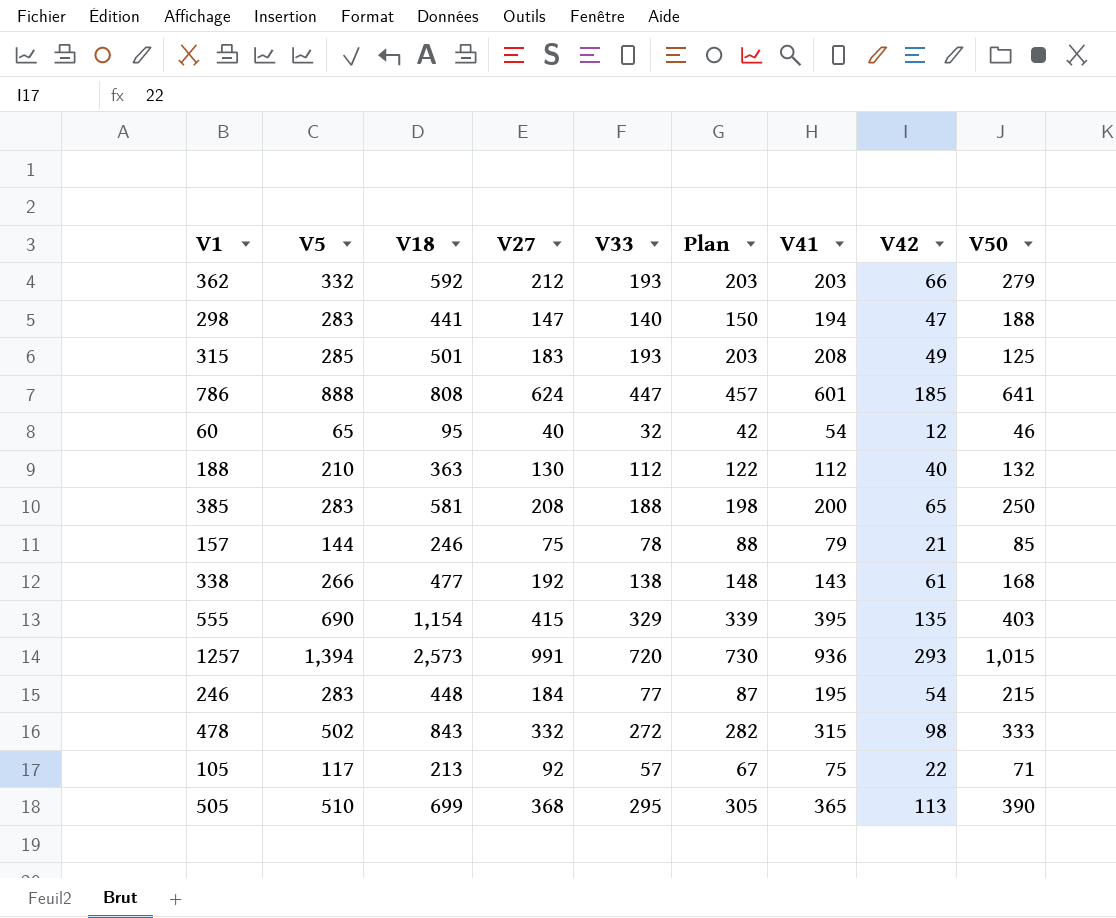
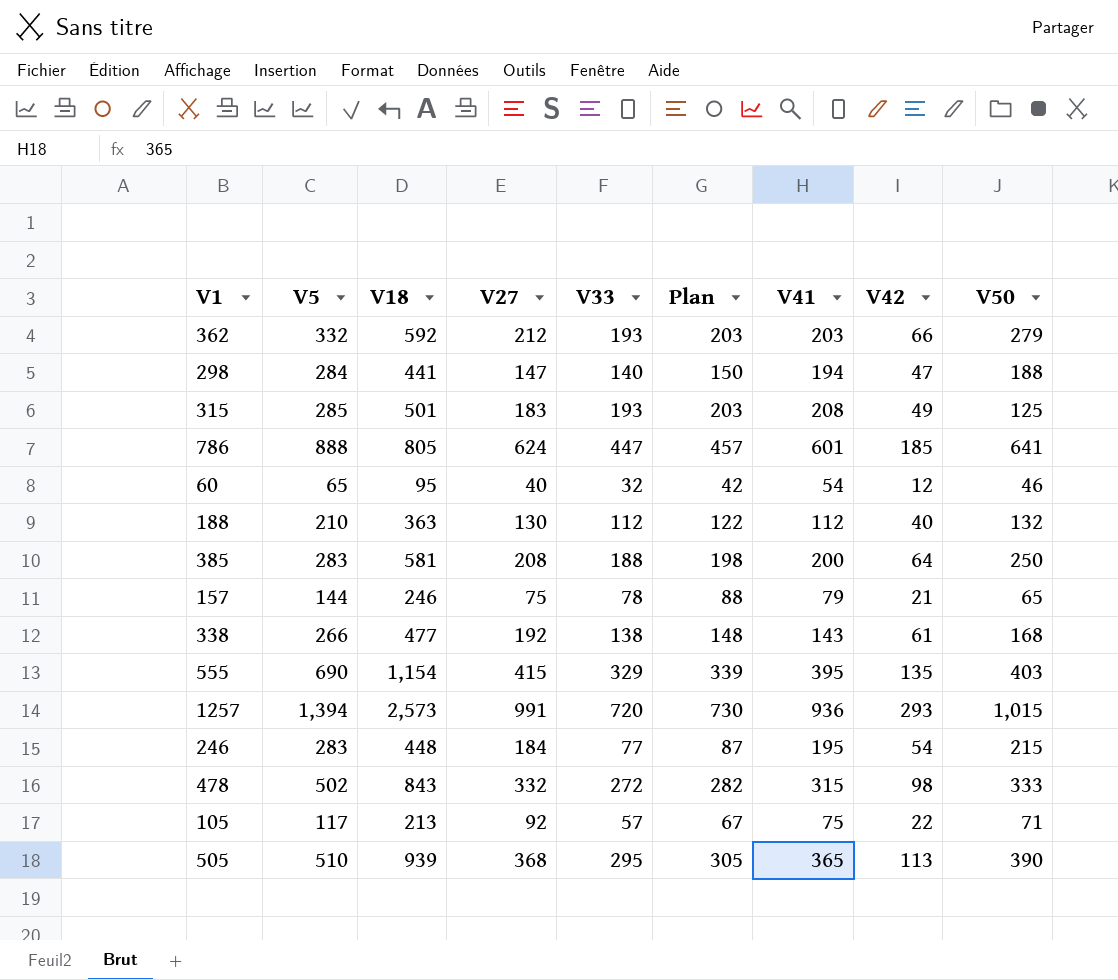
298 | V5: 283 -> 284
786 | V18: 808 -> 805
385 | V42: 65 -> 64
157 | V50: 85 -> 65
505 | V18: 699 -> 939

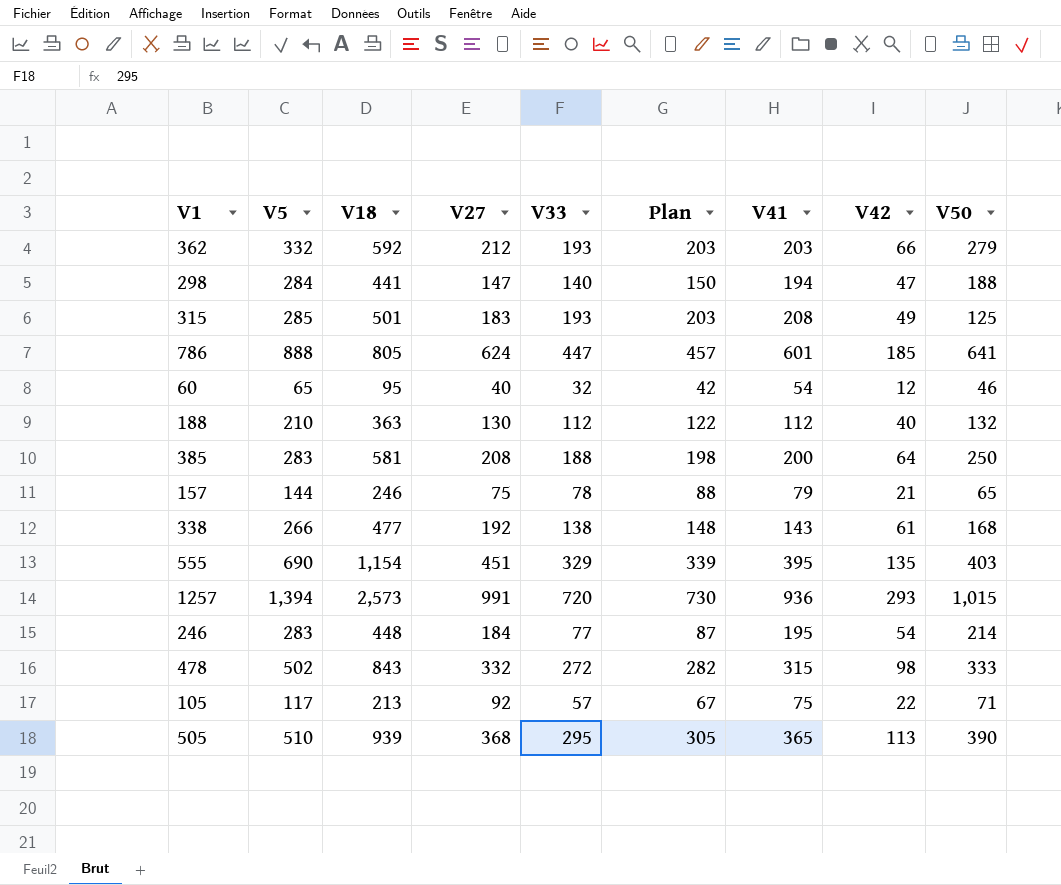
555 | V27: 415 -> 451
246 | V50: 215 -> 214

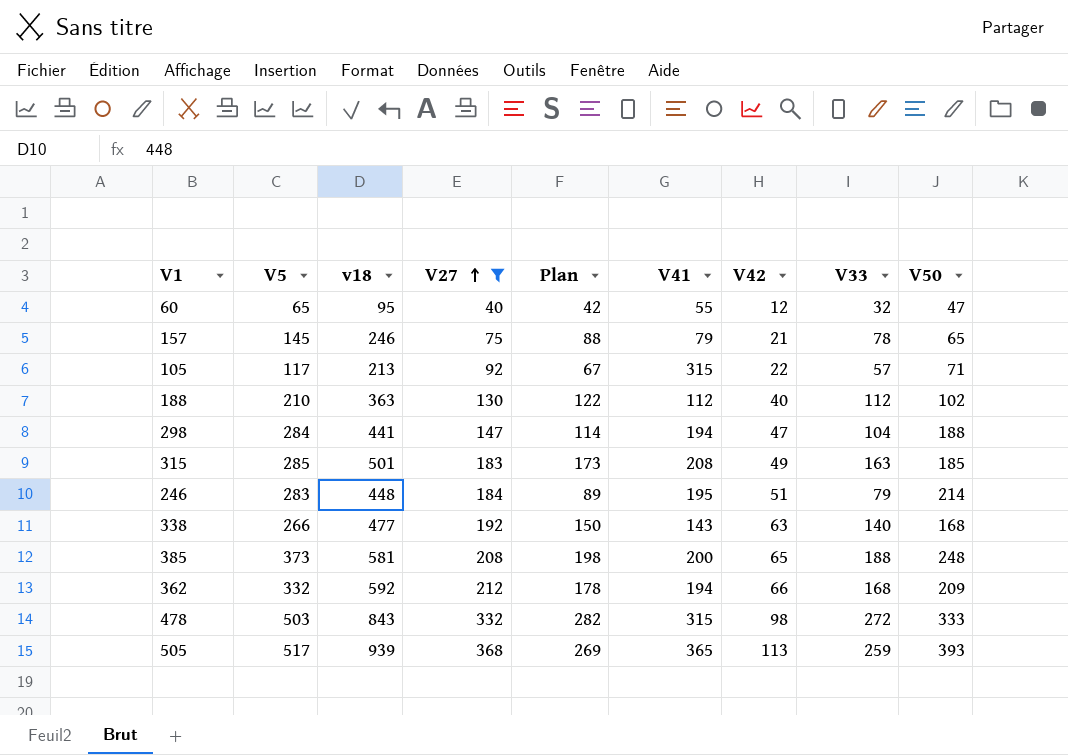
filter: none -> V27 <= 368
row order: none -> V27 ascending
column name: V18 -> v18
column V33 | position: 5 -> 8
60 | V41: 54 -> 55
60 | V50: 46 -> 47
157 | V5: 144 -> 145
105 | V41: 75 -> 315
188 | V50: 132 -> 102
298 | Plan: 150 -> 114
298 | V33: 140 -> 104
315 | Plan: 203 -> 173
315 | V33: 193 -> 163
315 | V50: 125 -> 185
246 | Plan: 87 -> 89
246 | V42: 54 -> 51
246 | V33: 77 -> 79
338 | Plan: 148 -> 150
338 | V42: 61 -> 63
338 | V33: 138 -> 140
385 | V5: 283 -> 373
385 | V42: 64 -> 65
385 | V50: 250 -> 248
362 | Plan: 203 -> 178
362 | V41: 203 -> 194
362 | V33: 193 -> 168
362 | V50: 279 -> 209
478 | V5: 502 -> 503
505 | V5: 510 -> 517
505 | Plan: 305 -> 269
505 | V33: 295 -> 259
505 | V50: 390 -> 393

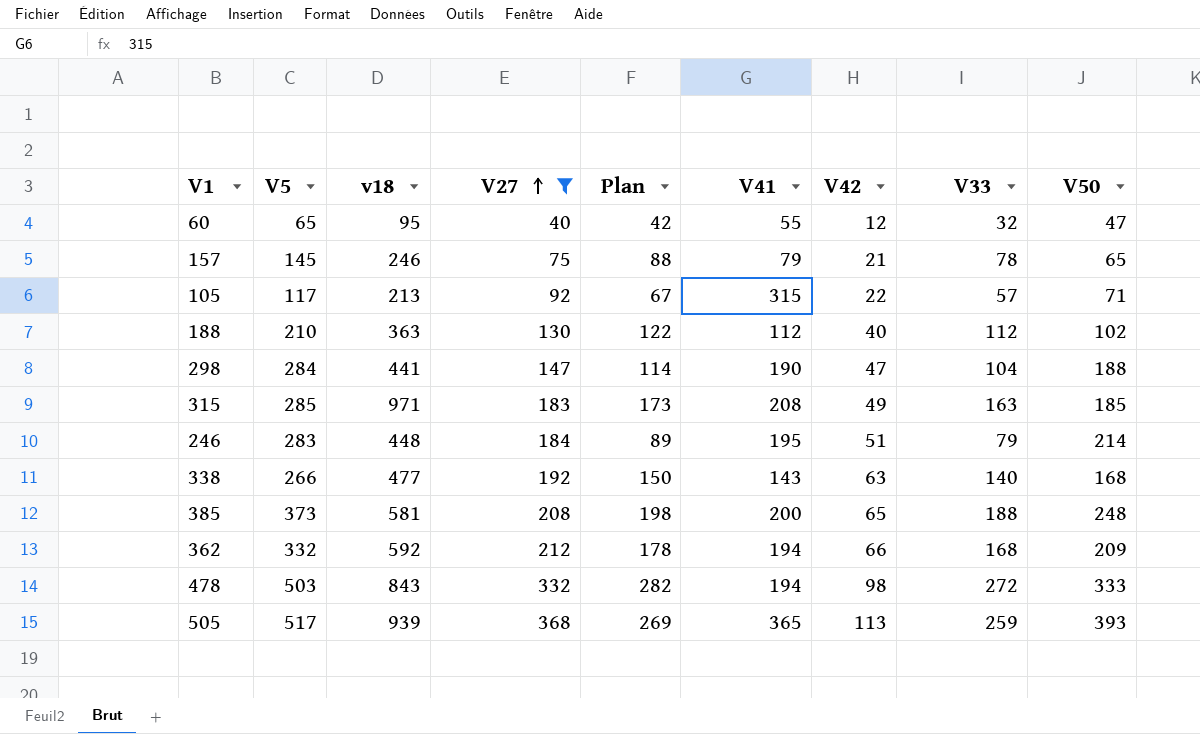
298 | V41: 194 -> 190
315 | v18: 501 -> 971
478 | V41: 315 -> 194

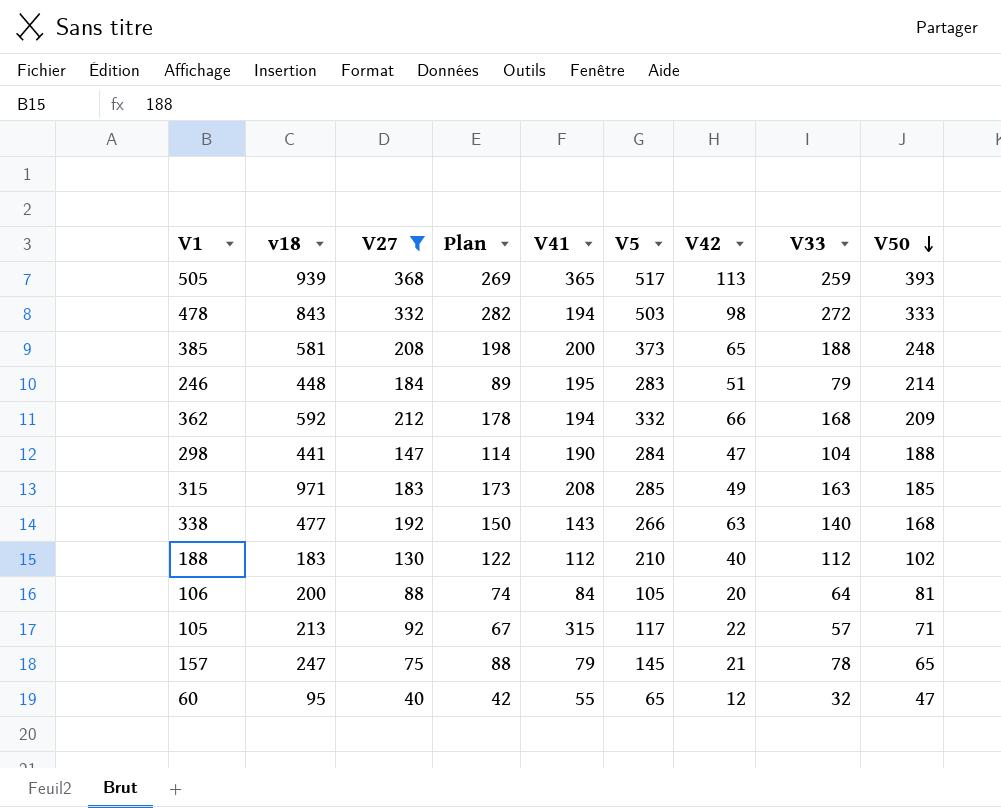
row order: V27 ascending -> V50 descending
column V5 | position: 2 -> 6
188 | v18: 363 -> 183
row 106: none -> 200 | 88 | 74 | 84 | 105 | 20 | 64 | 81
157 | v18: 246 -> 247

